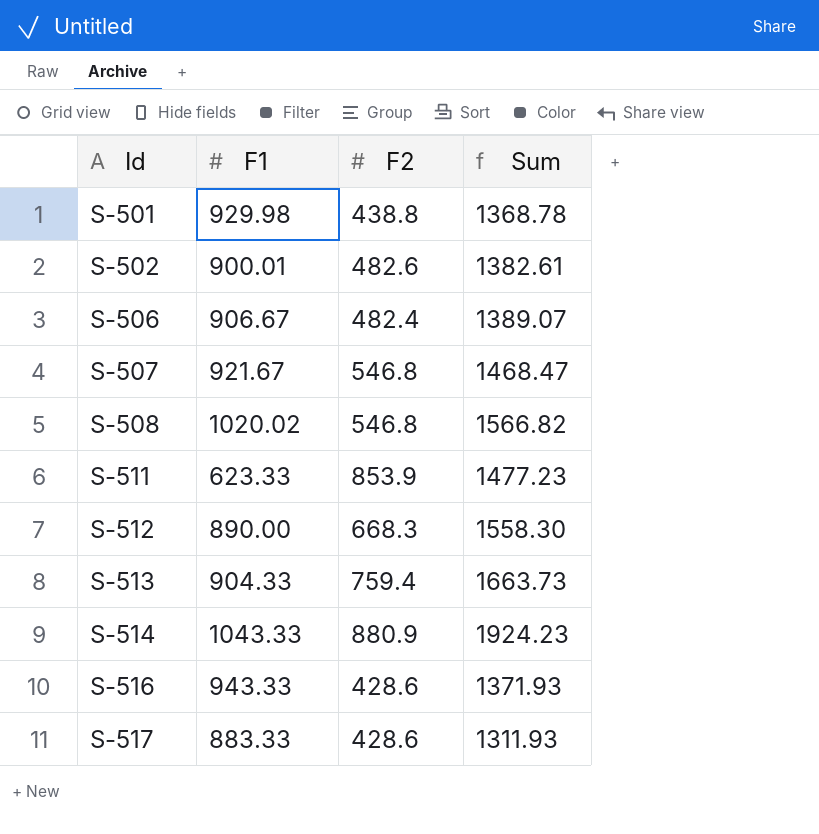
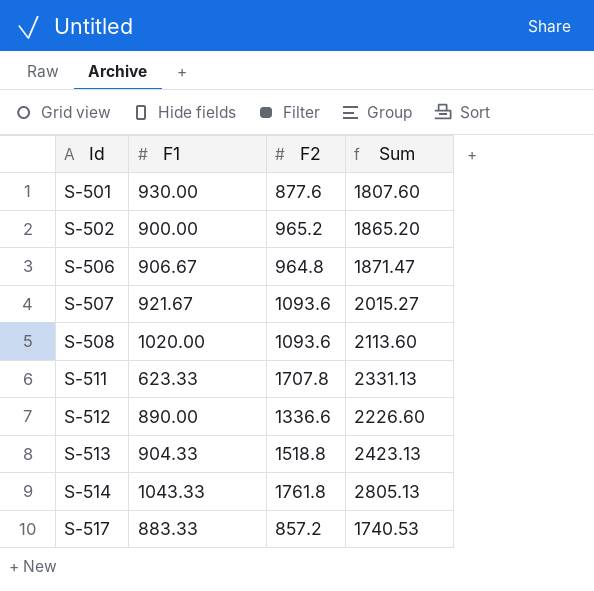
row S-516: 943.33 | 428.6 | 1371.93 -> none
S-501 | F1: 929.98 -> 930.00
S-501 | F2: 438.8 -> 877.6
S-501 | Sum: 1368.78 -> 1807.60
S-502 | F1: 900.01 -> 900.00
S-502 | F2: 482.6 -> 965.2
S-502 | Sum: 1382.61 -> 1865.20
S-506 | F2: 482.4 -> 964.8
S-506 | Sum: 1389.07 -> 1871.47
S-507 | F2: 546.8 -> 1093.6
S-507 | Sum: 1468.47 -> 2015.27
S-508 | F1: 1020.02 -> 1020.00
S-508 | F2: 546.8 -> 1093.6
S-508 | Sum: 1566.82 -> 2113.60
S-511 | F2: 853.9 -> 1707.8
S-511 | Sum: 1477.23 -> 2331.13
S-512 | F2: 668.3 -> 1336.6
S-512 | Sum: 1558.30 -> 2226.60
S-513 | F2: 759.4 -> 1518.8
S-513 | Sum: 1663.73 -> 2423.13
S-514 | F2: 880.9 -> 1761.8
S-514 | Sum: 1924.23 -> 2805.13
S-517 | F2: 428.6 -> 857.2
S-517 | Sum: 1311.93 -> 1740.53

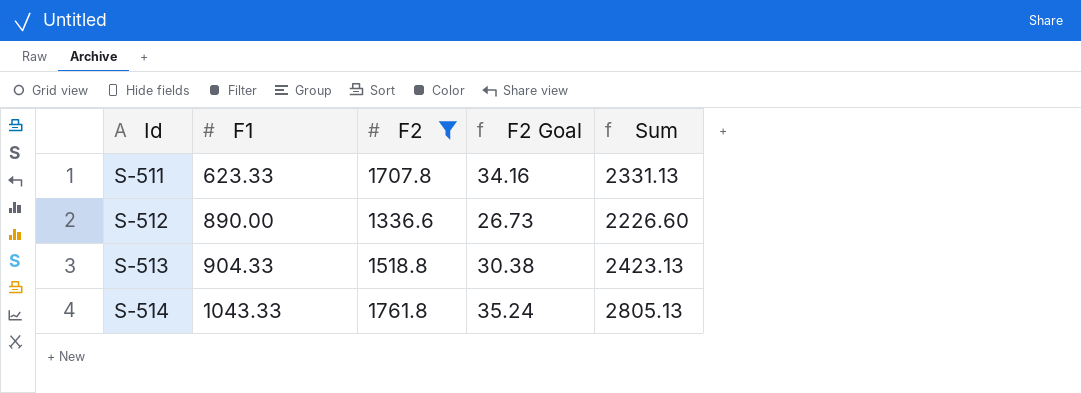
filter: none -> F2 >= 1336.6
column F2 Goal | formula: none -> [F2] * 0.02

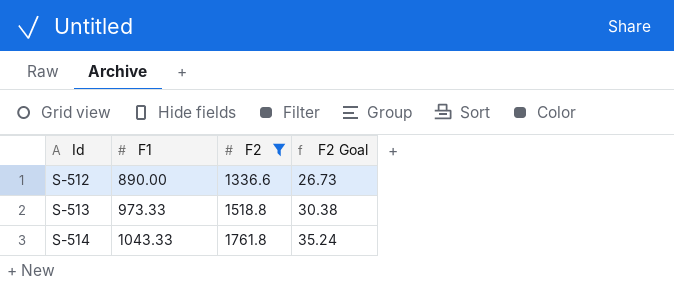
column Sum | formula: [F1] + [F2] -> none
row S-511: 623.33 | 1707.8 | 34.16 | 2331.13 -> none
S-513 | F1: 904.33 -> 973.33

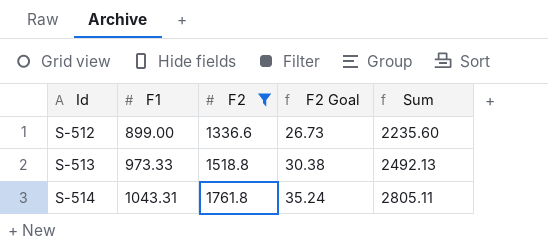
column Sum | formula: none -> [F1] + [F2]
S-512 | F1: 890.00 -> 899.00
S-514 | F1: 1043.33 -> 1043.31

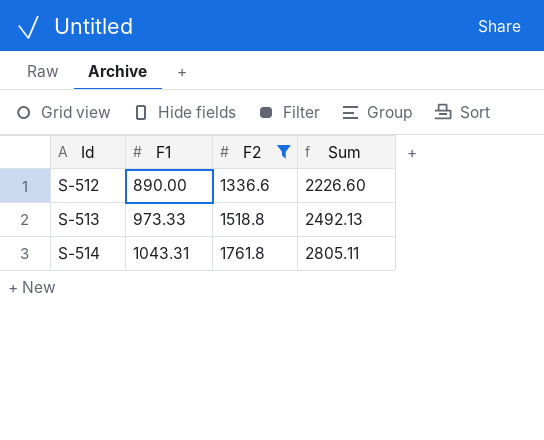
column F2 Goal | formula: [F2] * 0.02 -> none
S-512 | F1: 899.00 -> 890.00
S-512 | Sum: 2235.60 -> 2226.60

